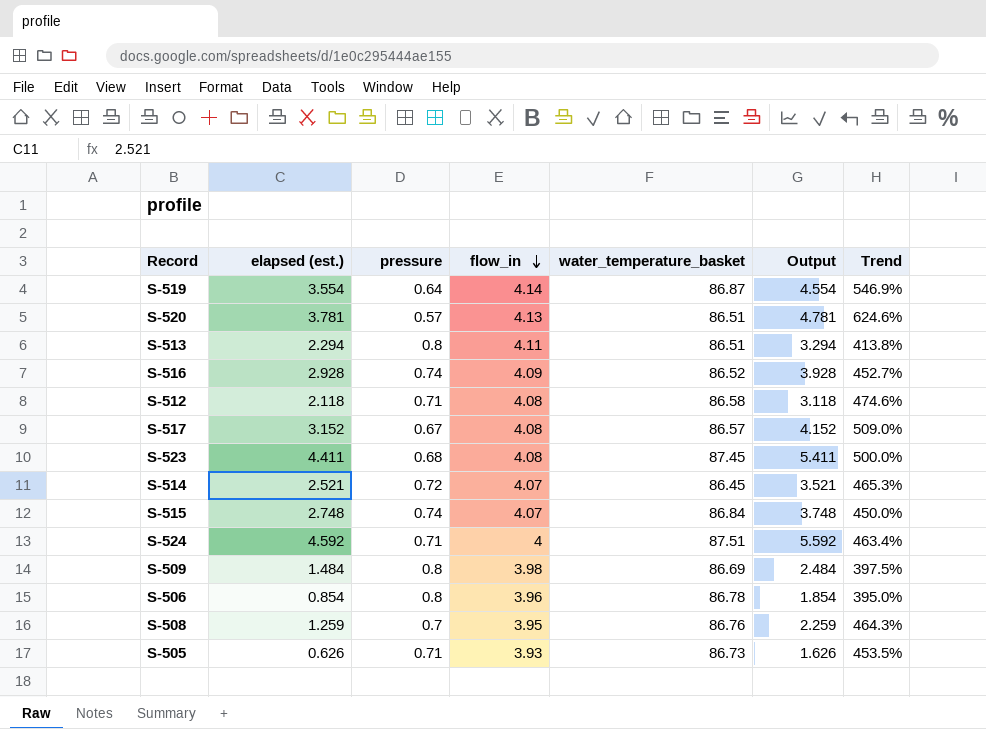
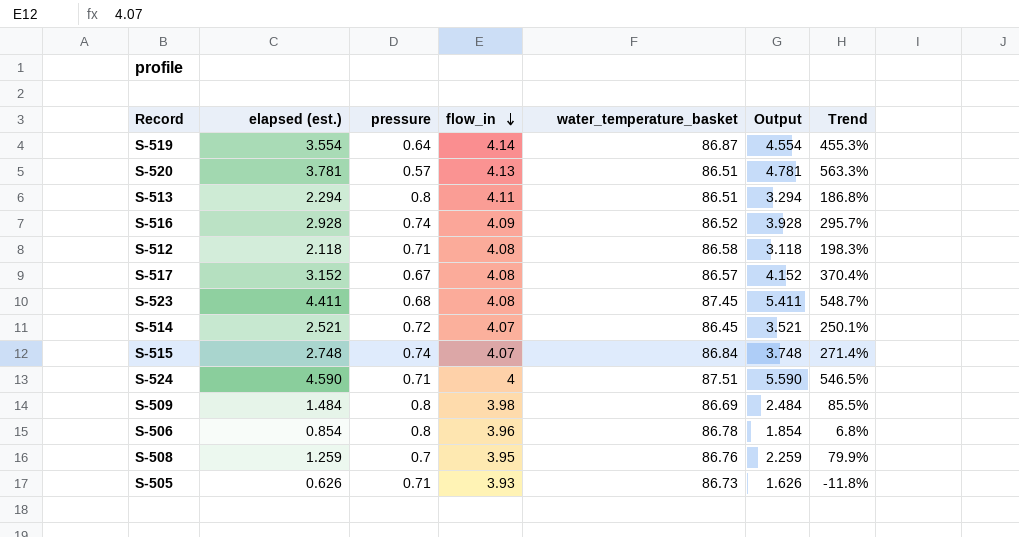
column Trend | formula: ([flow_in] - [pressure]) / [pressure] -> ([elapsed (est.)] - [pressure]) / [pressure]
S-524 | elapsed (est.): 4.592 -> 4.590
S-524 | Output: 5.592 -> 5.590

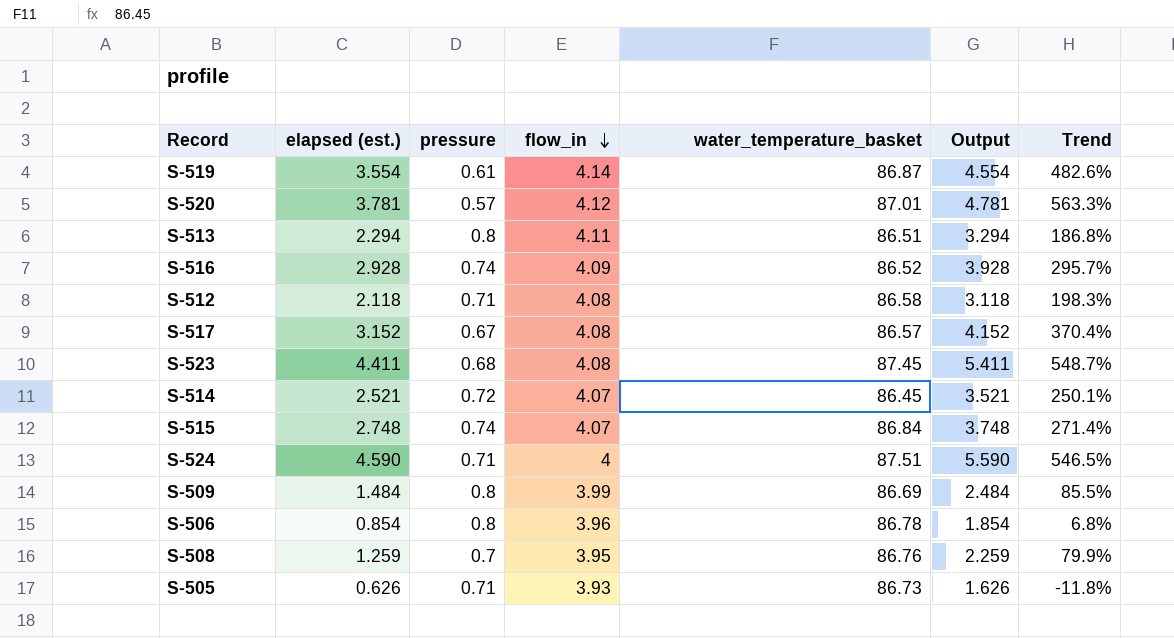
S-519 | pressure: 0.64 -> 0.61
S-519 | Trend: 455.3% -> 482.6%
S-520 | flow_in: 4.13 -> 4.12
S-520 | water_temperature_basket: 86.51 -> 87.01
S-509 | flow_in: 3.98 -> 3.99

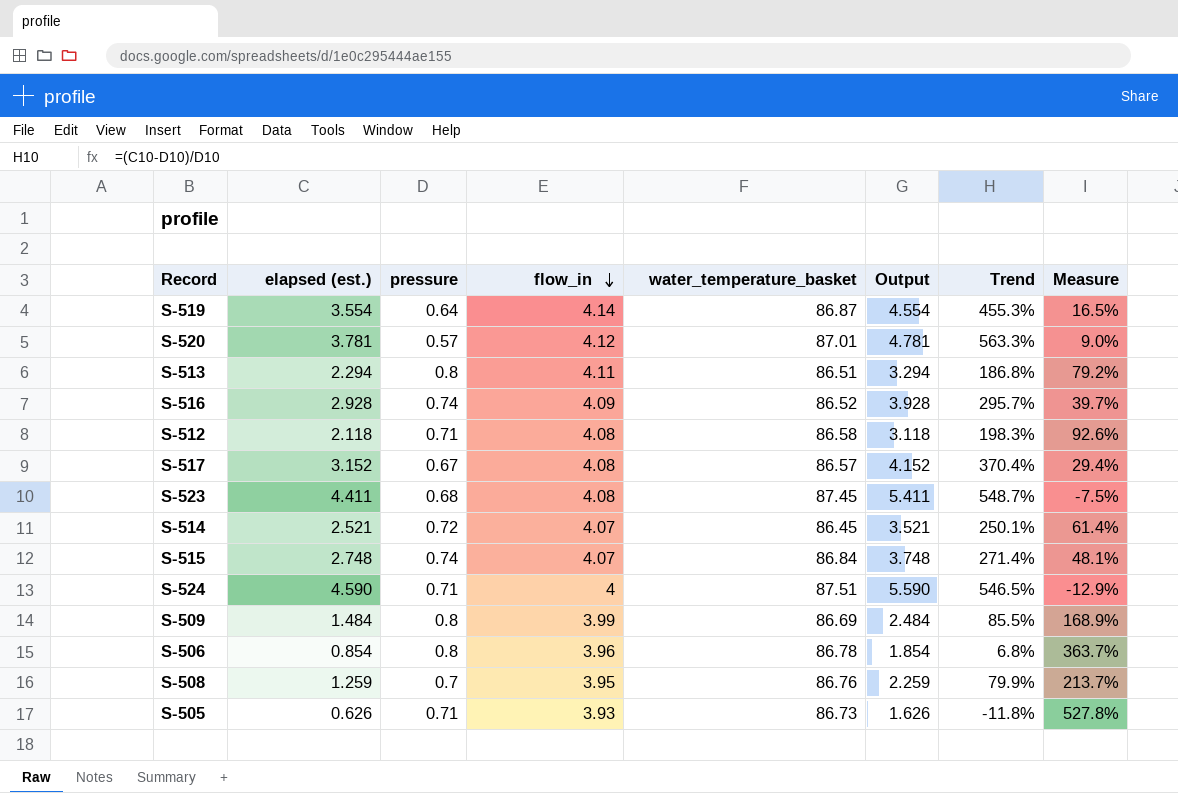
column Measure | formula: none -> ([flow_in] - [elapsed (est.)]) / [elapsed (est.)]
S-519 | pressure: 0.61 -> 0.64
S-519 | Trend: 482.6% -> 455.3%

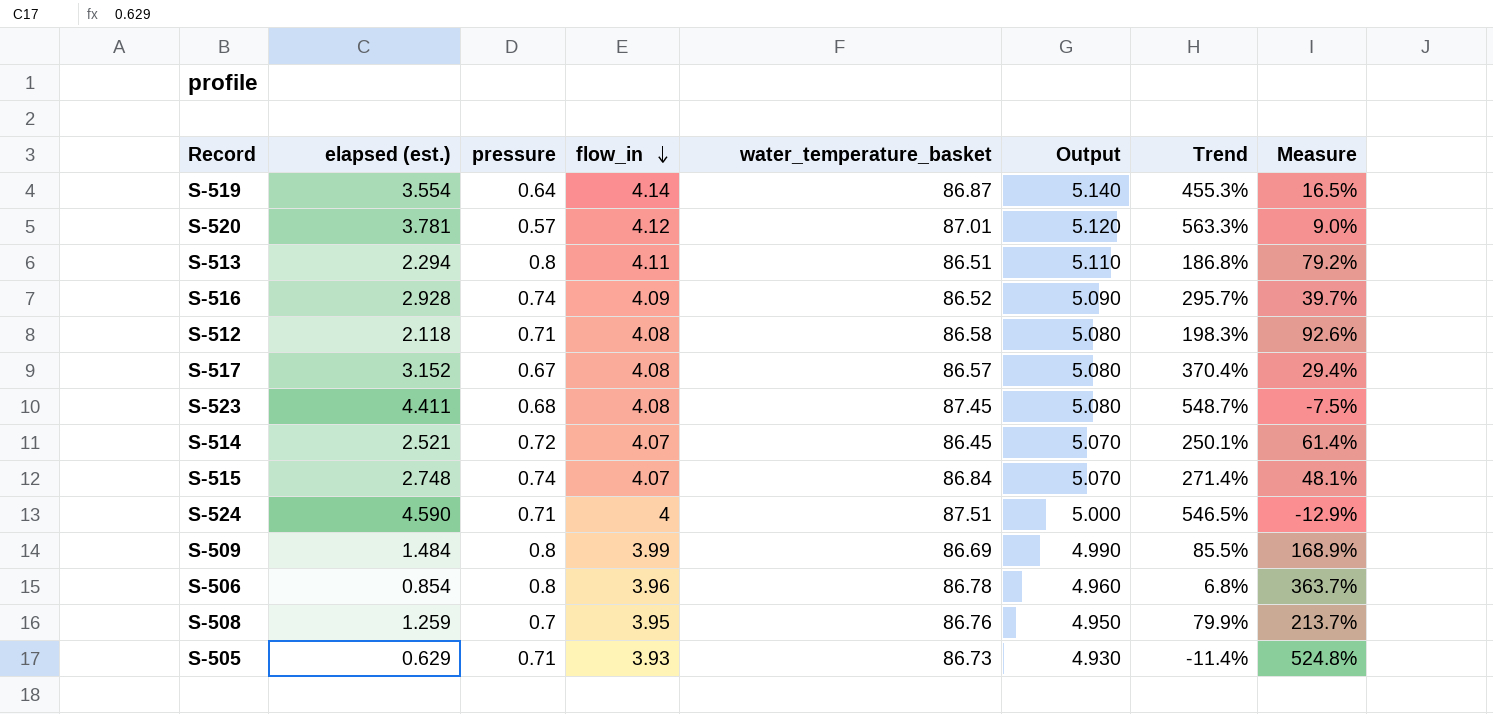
column Output | formula: [elapsed (est.)] + 1 -> [flow_in] + 1
S-505 | elapsed (est.): 0.626 -> 0.629
S-505 | Trend: -11.8% -> -11.4%
S-505 | Measure: 527.8% -> 524.8%

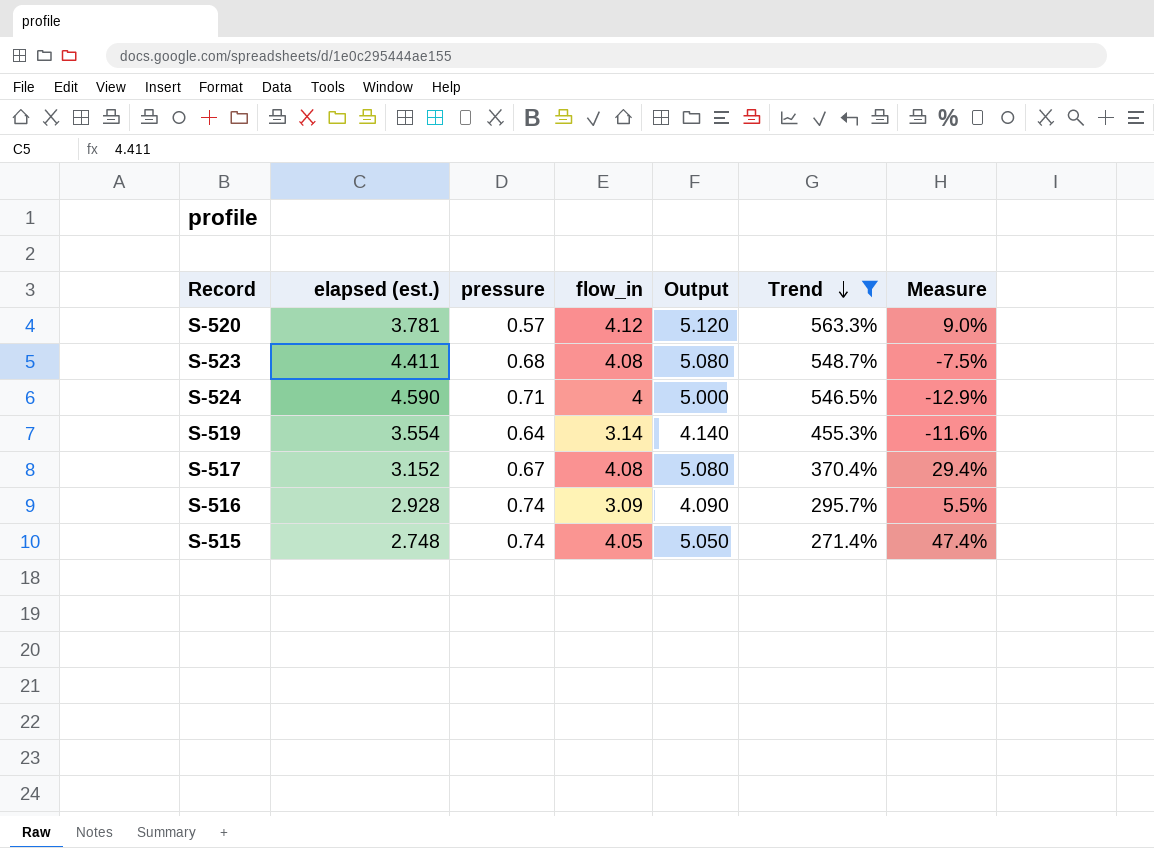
filter: none -> Trend >= 271.4%
row order: flow_in descending -> Trend descending
column water_temperature_basket | position: 5 -> none
S-519 | flow_in: 4.14 -> 3.14
S-519 | Output: 5.140 -> 4.140
S-519 | Measure: 16.5% -> -11.6%
S-516 | flow_in: 4.09 -> 3.09
S-516 | Output: 5.090 -> 4.090
S-516 | Measure: 39.7% -> 5.5%
S-515 | flow_in: 4.07 -> 4.05
S-515 | Output: 5.070 -> 5.050
S-515 | Measure: 48.1% -> 47.4%

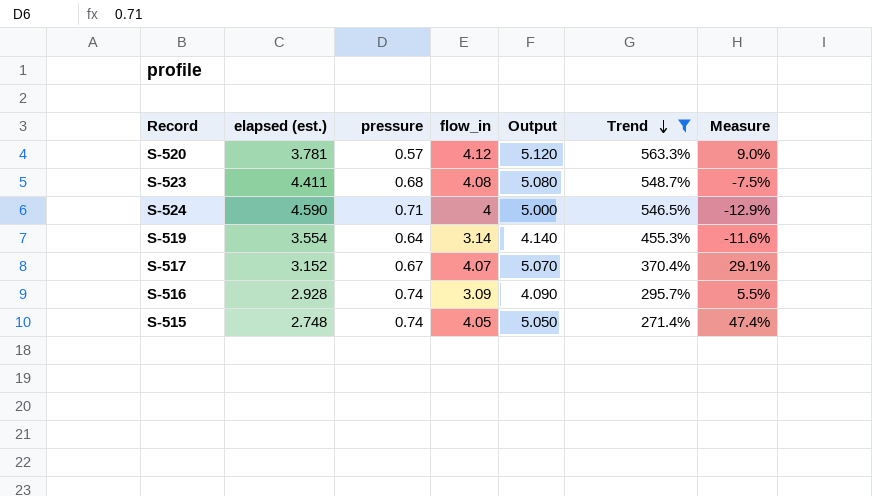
S-517 | flow_in: 4.08 -> 4.07
S-517 | Output: 5.080 -> 5.070
S-517 | Measure: 29.4% -> 29.1%

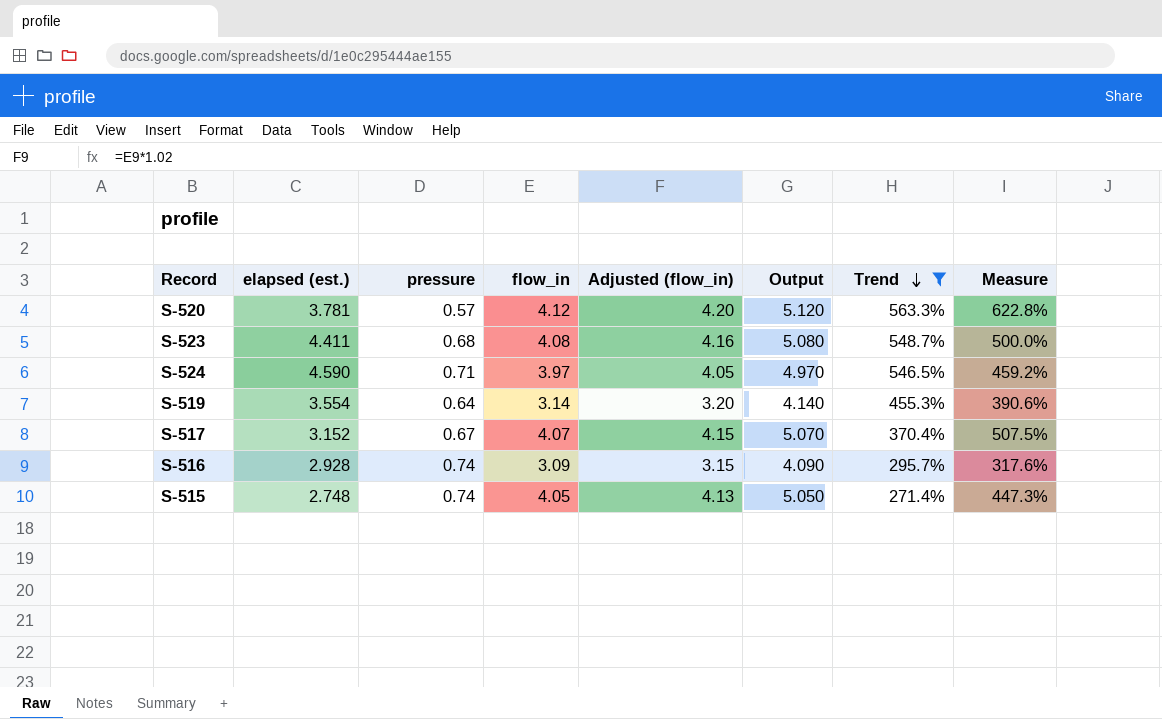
column Adjusted (flow_in) | formula: none -> [flow_in] * 1.02
column Measure | formula: ([flow_in] - [elapsed (est.)]) / [elapsed (est.)] -> ([flow_in] - [pressure]) / [pressure]
S-524 | flow_in: 4 -> 3.97
S-524 | Output: 5.000 -> 4.970

